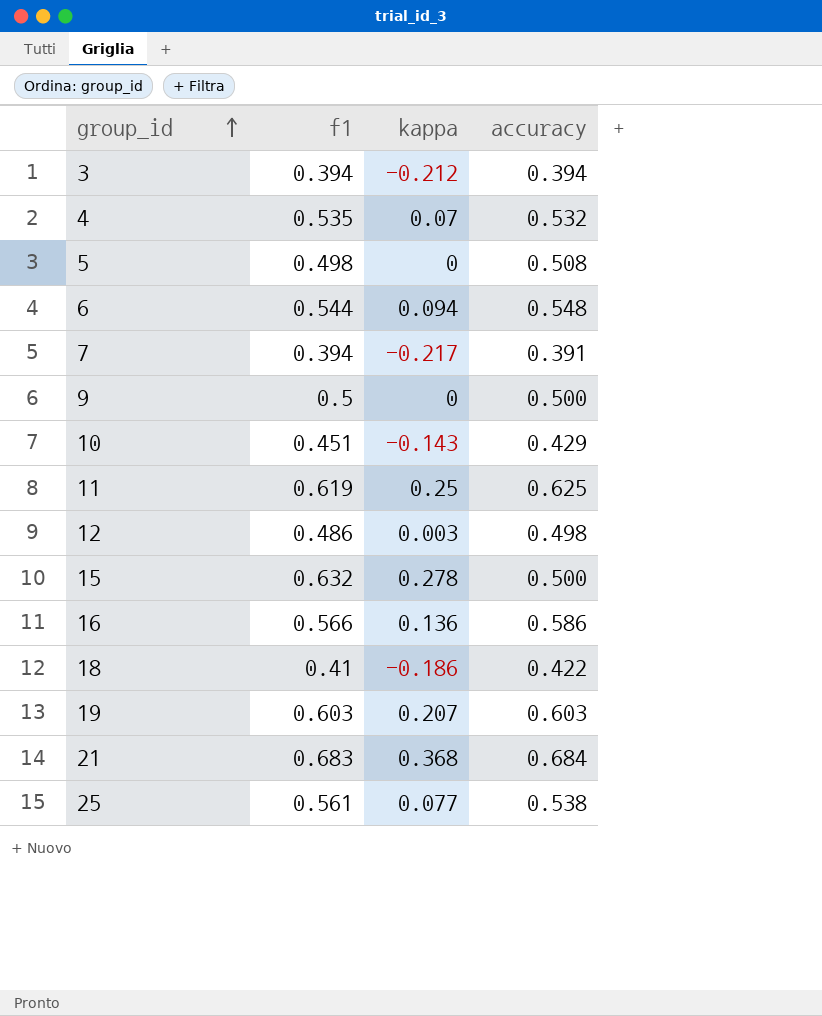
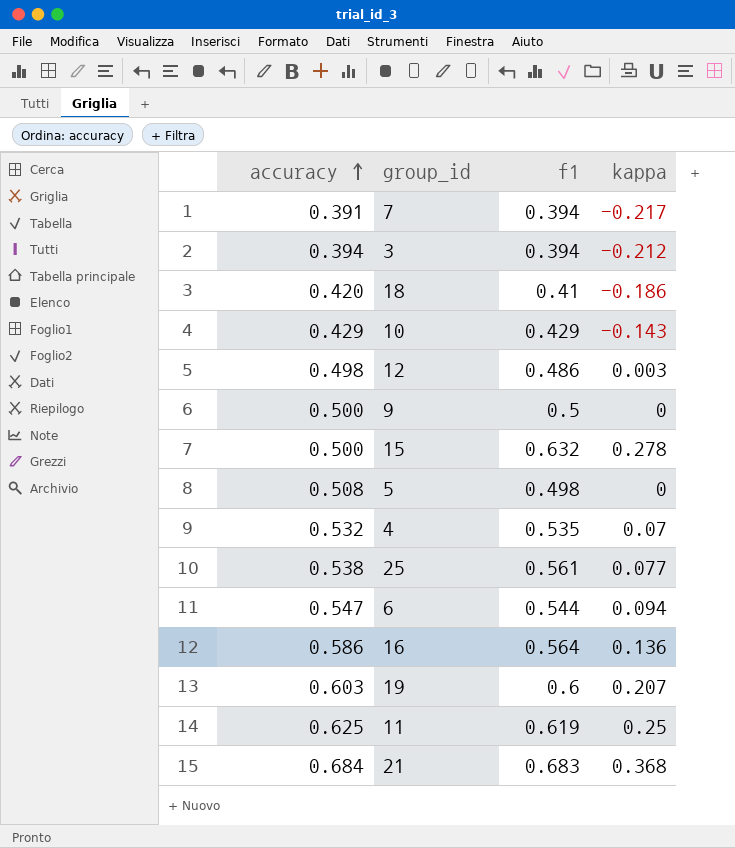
row order: group_id ascending -> accuracy ascending
column accuracy | position: 4 -> 1
18 | accuracy: 0.422 -> 0.420
10 | f1: 0.451 -> 0.429
6 | accuracy: 0.548 -> 0.547
16 | f1: 0.566 -> 0.564
19 | f1: 0.603 -> 0.6

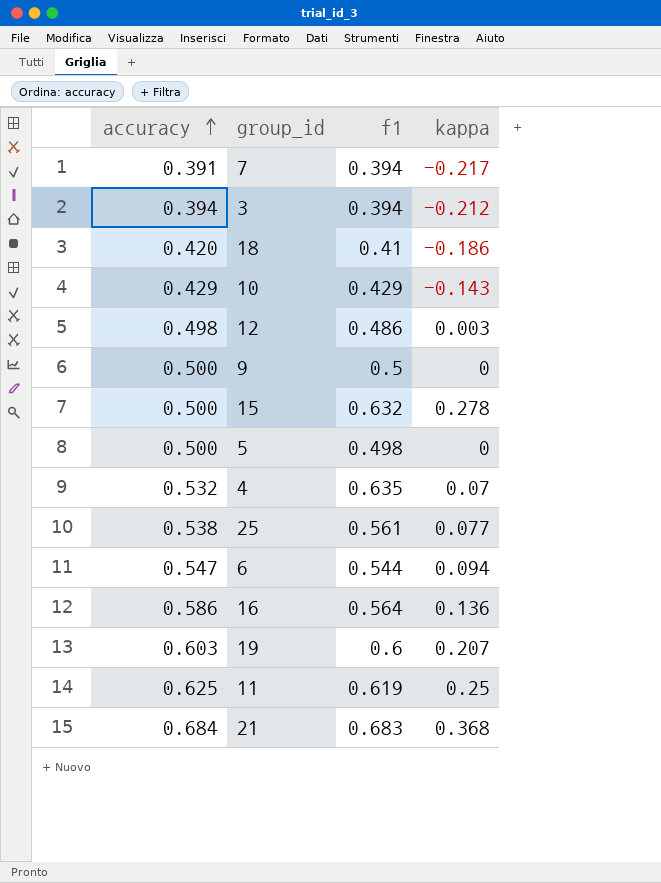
5 | accuracy: 0.508 -> 0.500
4 | f1: 0.535 -> 0.635

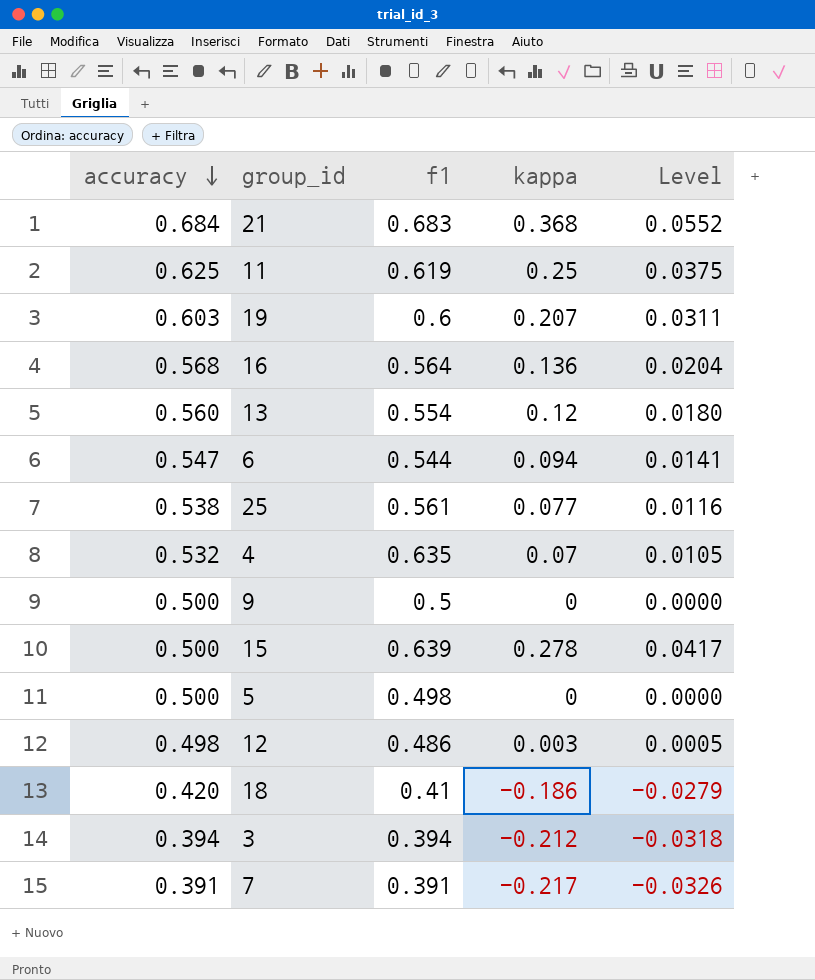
row order: accuracy ascending -> accuracy descending
column Level | formula: none -> [kappa] * 0.15
row 10: 0.429 | 0.429 | -0.143 -> none
16 | accuracy: 0.586 -> 0.568
row 13: none -> 0.560 | 0.554 | 0.12 | 0.0180
15 | f1: 0.632 -> 0.639
7 | f1: 0.394 -> 0.391

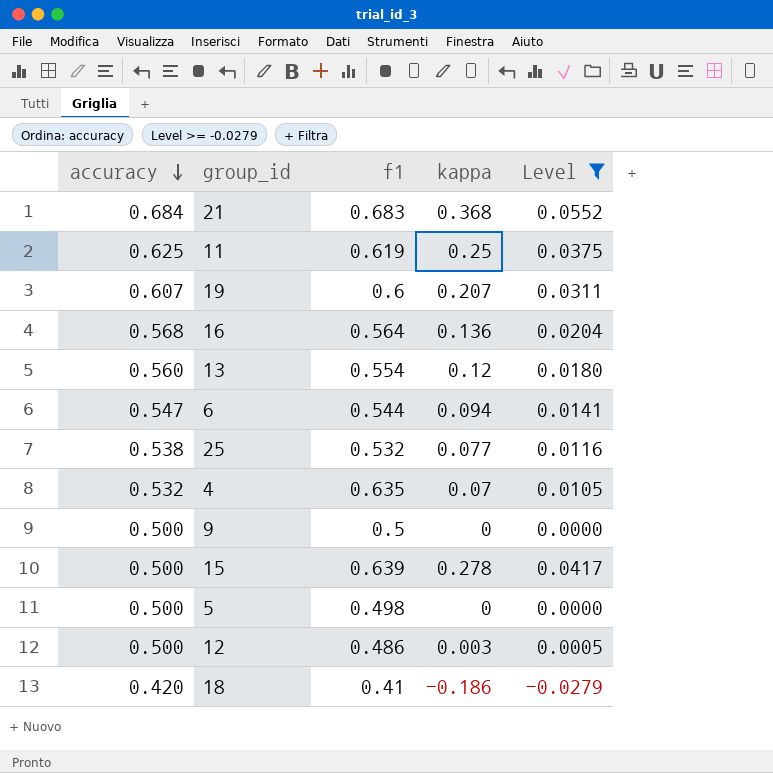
filter: none -> Level >= -0.0279
19 | accuracy: 0.603 -> 0.607
25 | f1: 0.561 -> 0.532
12 | accuracy: 0.498 -> 0.500

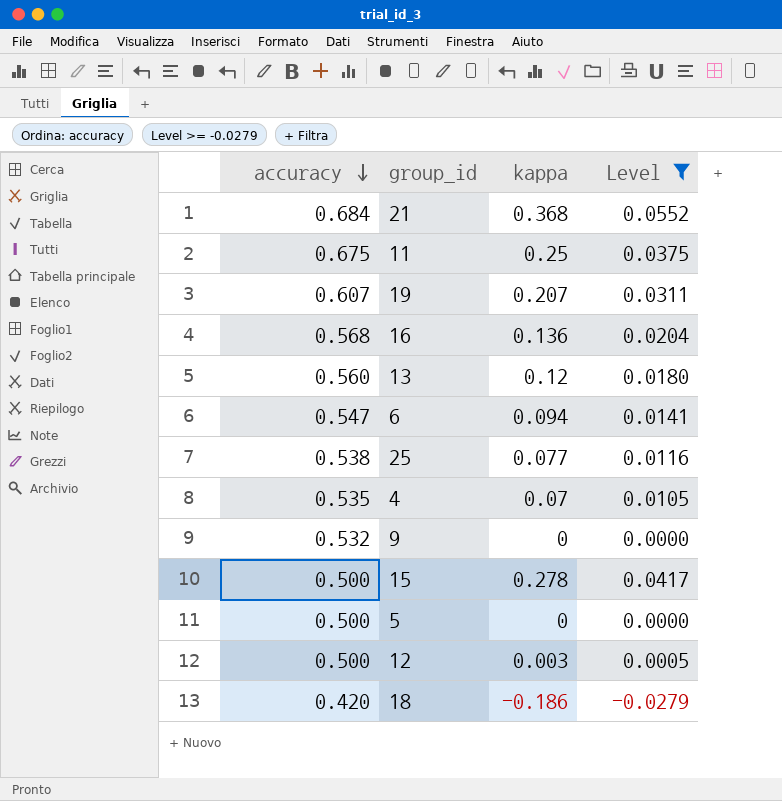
column f1 | position: 3 -> none
11 | accuracy: 0.625 -> 0.675
4 | accuracy: 0.532 -> 0.535
9 | accuracy: 0.500 -> 0.532

